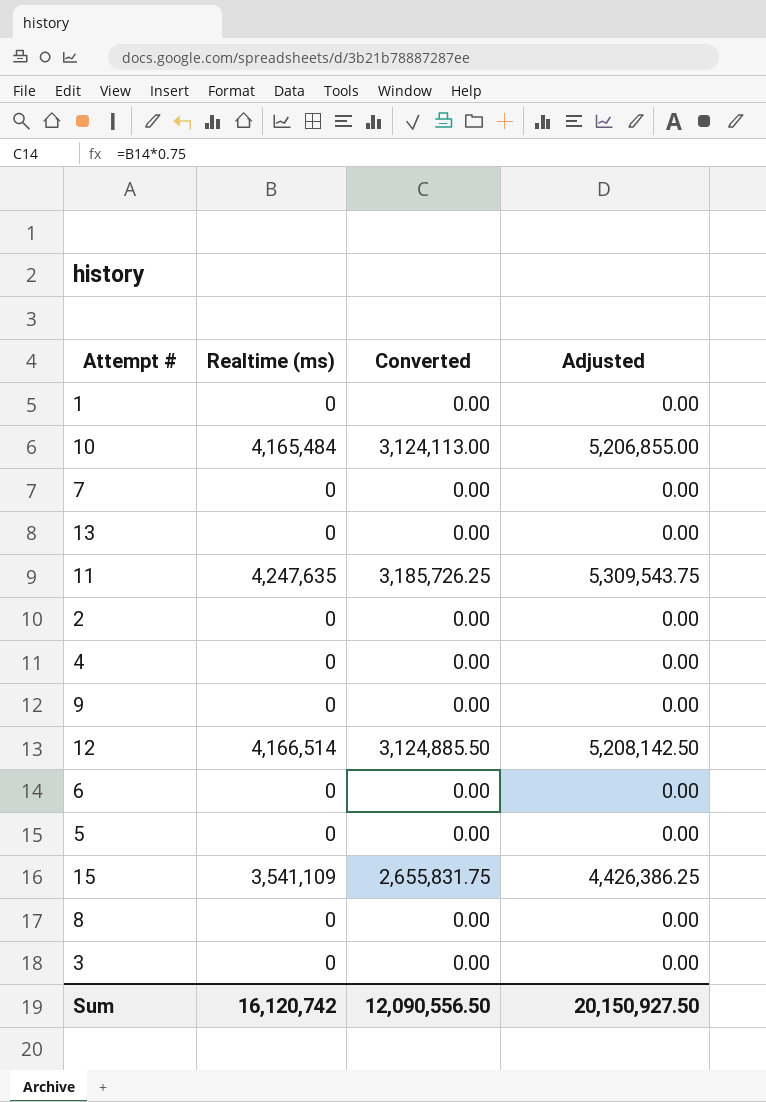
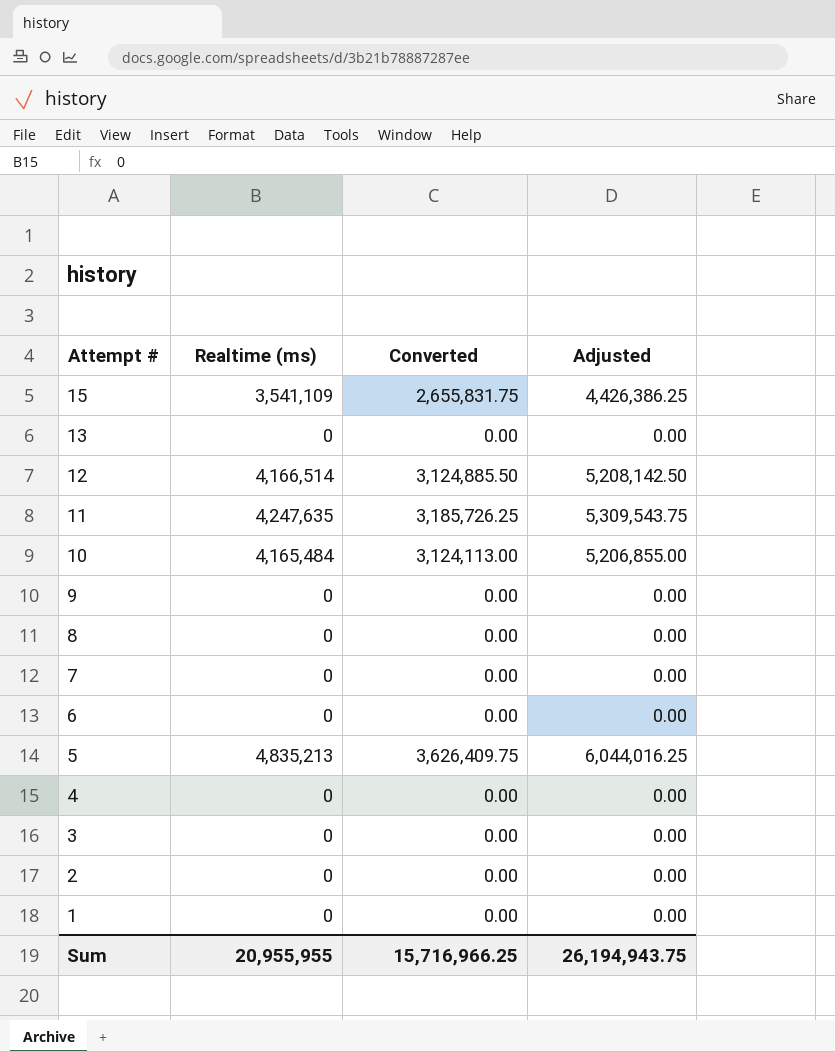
row order: none -> Attempt # descending
5 | Realtime (ms): 0 -> 4,835,213
5 | Converted: 0.00 -> 3,626,409.75
5 | Adjusted: 0.00 -> 6,044,016.25
Sum | Realtime (ms): 16,120,742 -> 20,955,955
Sum | Converted: 12,090,556.50 -> 15,716,966.25
Sum | Adjusted: 20,150,927.50 -> 26,194,943.75

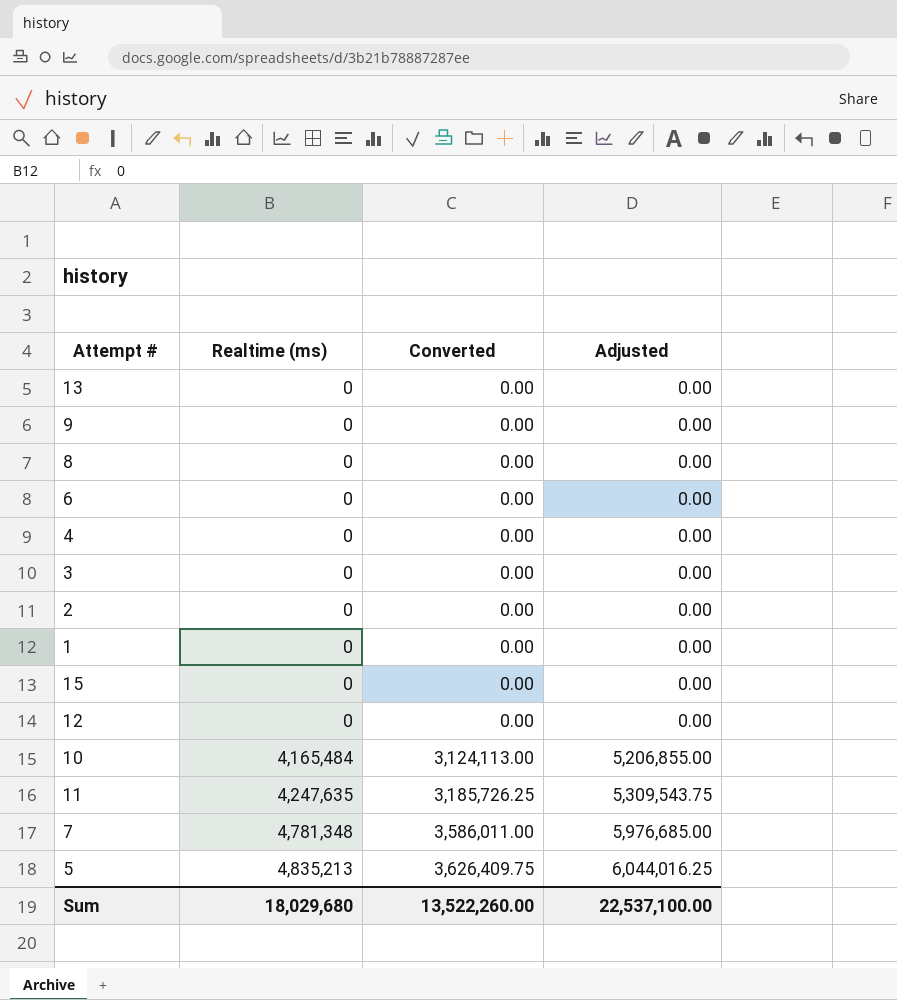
row order: Attempt # descending -> Realtime (ms) ascending
15 | Realtime (ms): 3,541,109 -> 0
15 | Converted: 2,655,831.75 -> 0.00
15 | Adjusted: 4,426,386.25 -> 0.00
12 | Realtime (ms): 4,166,514 -> 0
12 | Converted: 3,124,885.50 -> 0.00
12 | Adjusted: 5,208,142.50 -> 0.00
7 | Realtime (ms): 0 -> 4,781,348
7 | Converted: 0.00 -> 3,586,011.00
7 | Adjusted: 0.00 -> 5,976,685.00
Sum | Realtime (ms): 20,955,955 -> 18,029,680
Sum | Converted: 15,716,966.25 -> 13,522,260.00
Sum | Adjusted: 26,194,943.75 -> 22,537,100.00

